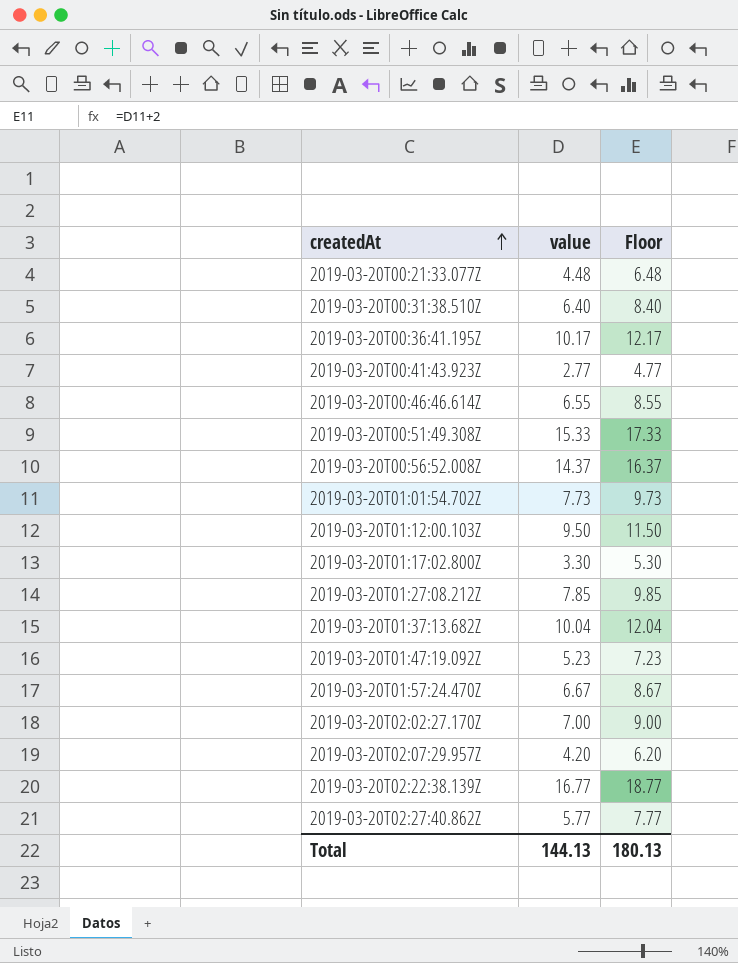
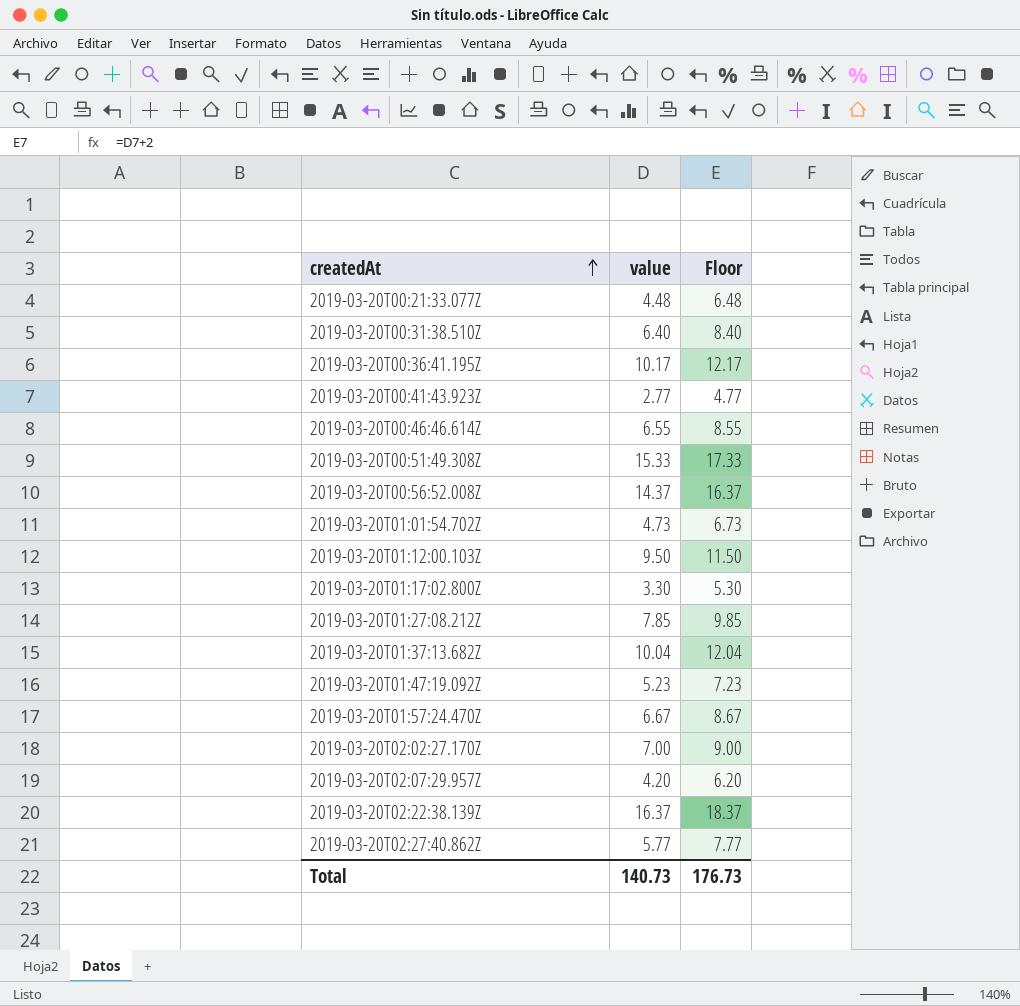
2019-03-20T01:01:54.702Z | value: 7.73 -> 4.73
2019-03-20T01:01:54.702Z | Floor: 9.73 -> 6.73
2019-03-20T02:22:38.139Z | value: 16.77 -> 16.37
2019-03-20T02:22:38.139Z | Floor: 18.77 -> 18.37
Total | value: 144.13 -> 140.73
Total | Floor: 180.13 -> 176.73

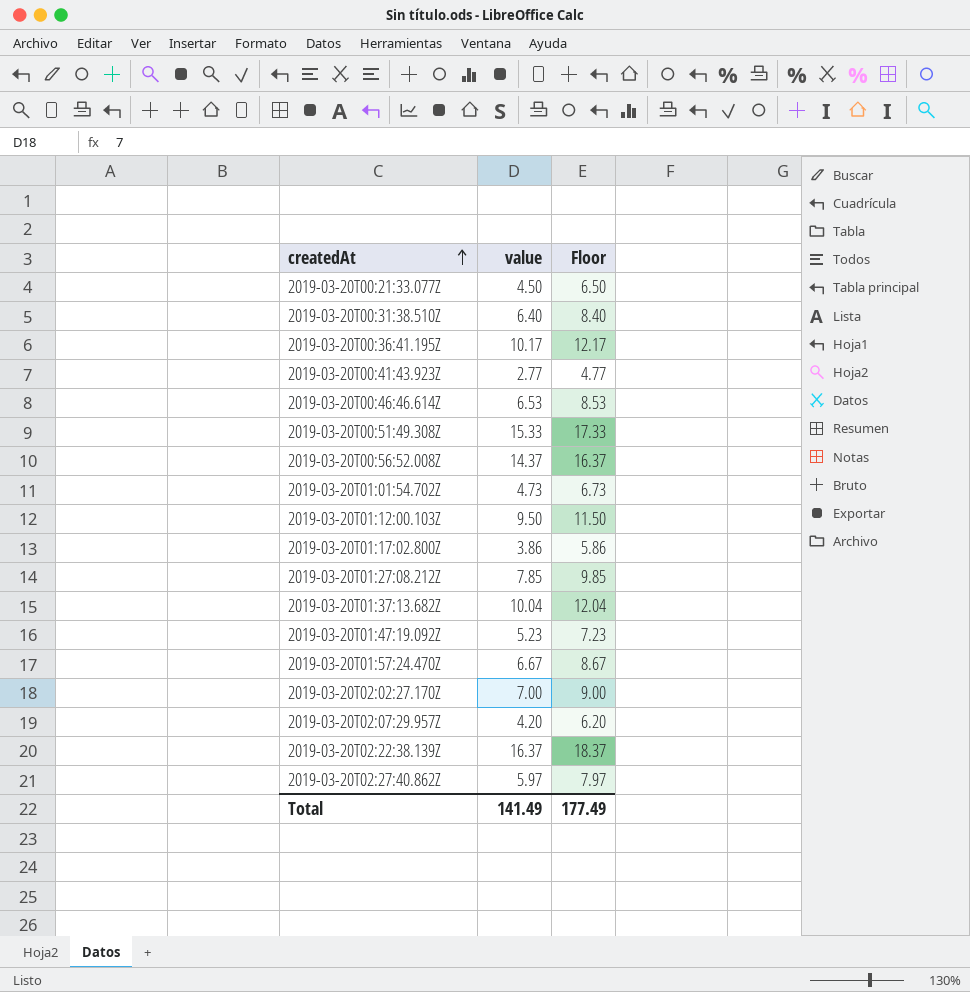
2019-03-20T00:21:33.077Z | value: 4.48 -> 4.50
2019-03-20T00:21:33.077Z | Floor: 6.48 -> 6.50
2019-03-20T00:46:46.614Z | value: 6.55 -> 6.53
2019-03-20T00:46:46.614Z | Floor: 8.55 -> 8.53
2019-03-20T01:17:02.800Z | value: 3.30 -> 3.86
2019-03-20T01:17:02.800Z | Floor: 5.30 -> 5.86
2019-03-20T02:27:40.862Z | value: 5.77 -> 5.97
2019-03-20T02:27:40.862Z | Floor: 7.77 -> 7.97
Total | value: 140.73 -> 141.49
Total | Floor: 176.73 -> 177.49

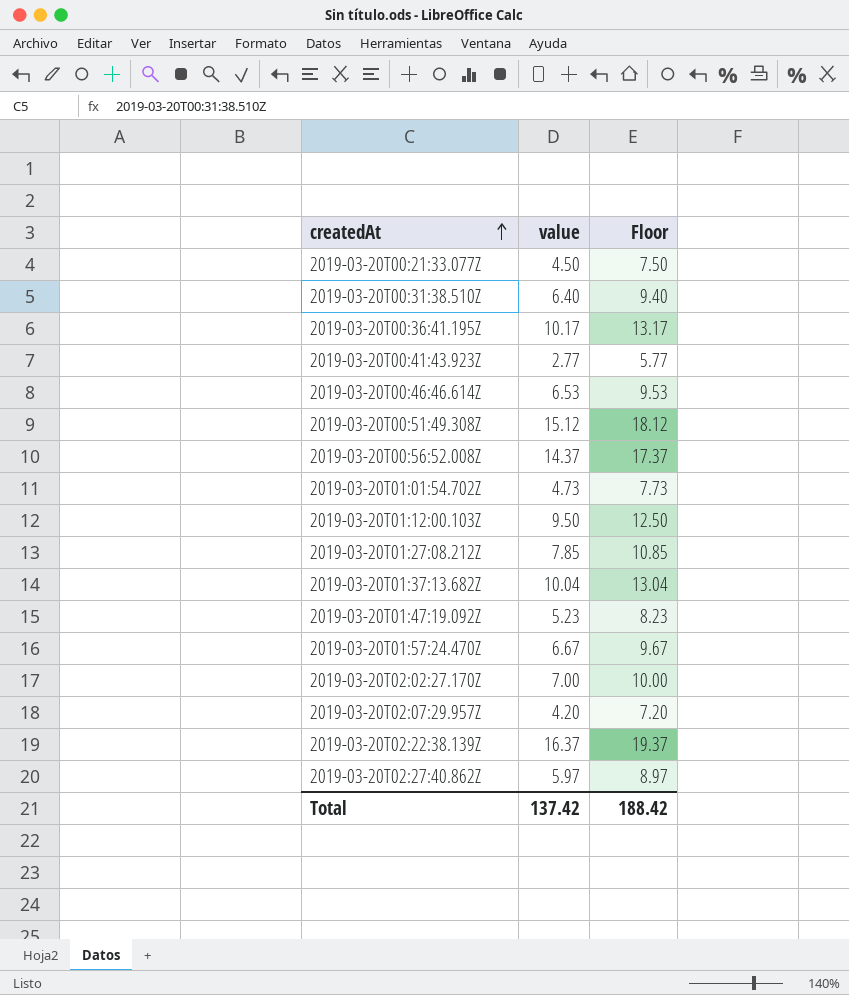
column Floor | formula: [value] + 2 -> [value] + 3
row 2019-03-20T01:17:02.800Z: 3.86 | 5.86 -> none
2019-03-20T00:51:49.308Z | value: 15.33 -> 15.12
Total | value: 141.49 -> 137.42
Total | Floor: 177.49 -> 188.42

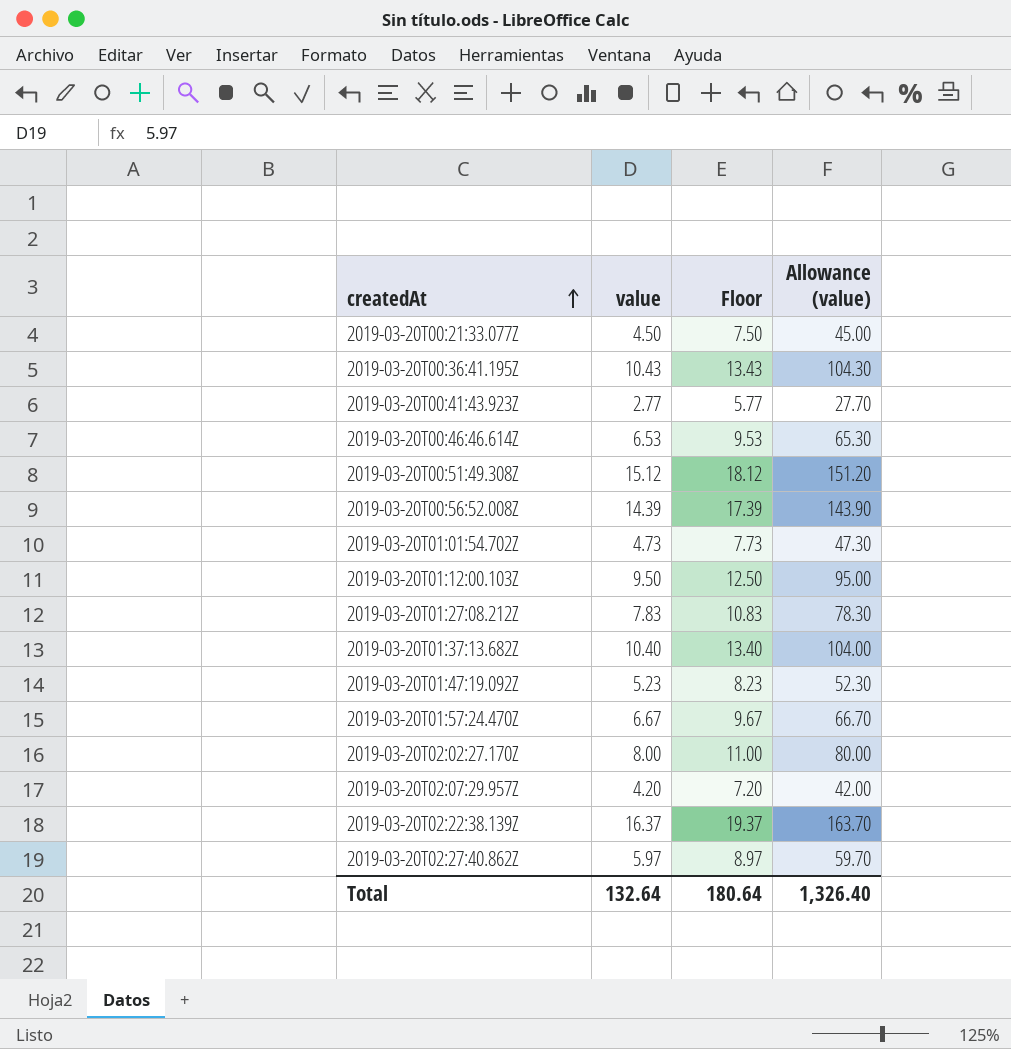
column Allowance (value) | formula: none -> [value] * 10
row 2019-03-20T00:31:38.510Z: 6.40 | 9.40 -> none
2019-03-20T00:36:41.195Z | value: 10.17 -> 10.43
2019-03-20T00:36:41.195Z | Floor: 13.17 -> 13.43
2019-03-20T00:56:52.008Z | value: 14.37 -> 14.39
2019-03-20T00:56:52.008Z | Floor: 17.37 -> 17.39
2019-03-20T01:27:08.212Z | value: 7.85 -> 7.83
2019-03-20T01:27:08.212Z | Floor: 10.85 -> 10.83
2019-03-20T01:37:13.682Z | value: 10.04 -> 10.40
2019-03-20T01:37:13.682Z | Floor: 13.04 -> 13.40
2019-03-20T02:02:27.170Z | value: 7.00 -> 8.00
2019-03-20T02:02:27.170Z | Floor: 10.00 -> 11.00
Total | value: 137.42 -> 132.64
Total | Floor: 188.42 -> 180.64

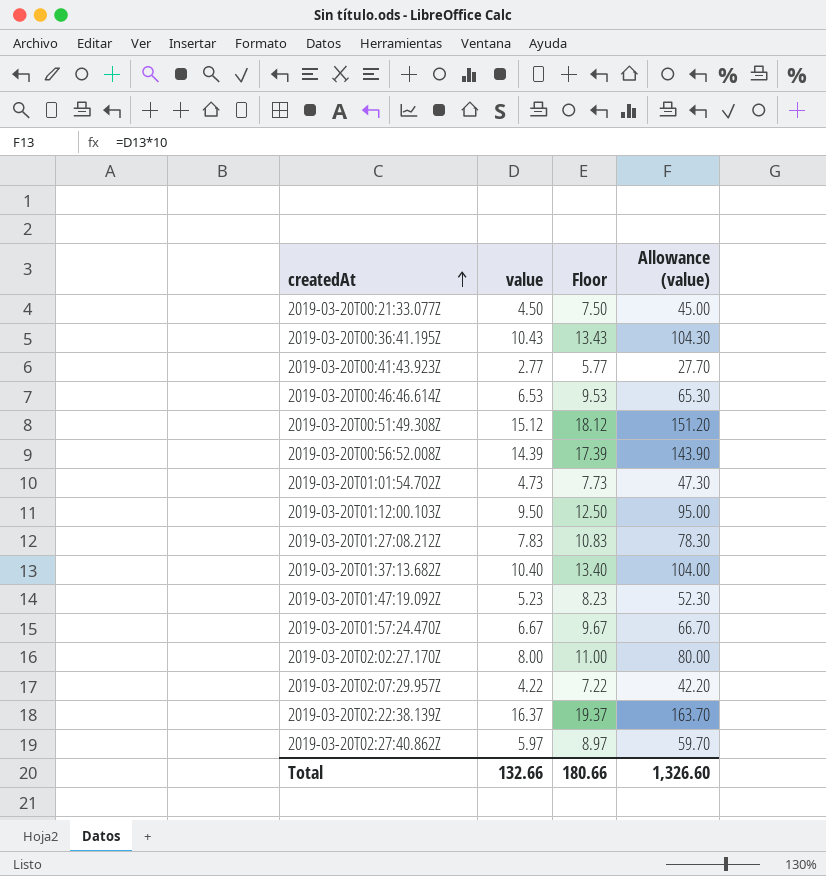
2019-03-20T02:07:29.957Z | value: 4.20 -> 4.22
2019-03-20T02:07:29.957Z | Floor: 7.20 -> 7.22
2019-03-20T02:07:29.957Z | Allowance (value): 42.00 -> 42.20
Total | value: 132.64 -> 132.66
Total | Floor: 180.64 -> 180.66
Total | Allowance (value): 1,326.40 -> 1,326.60

